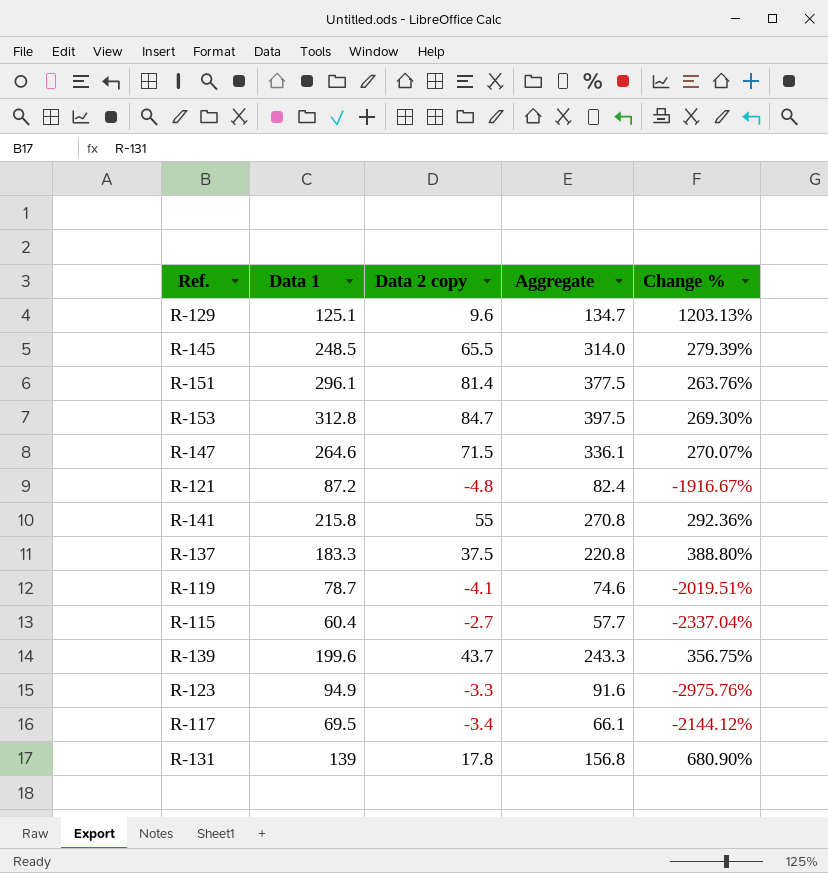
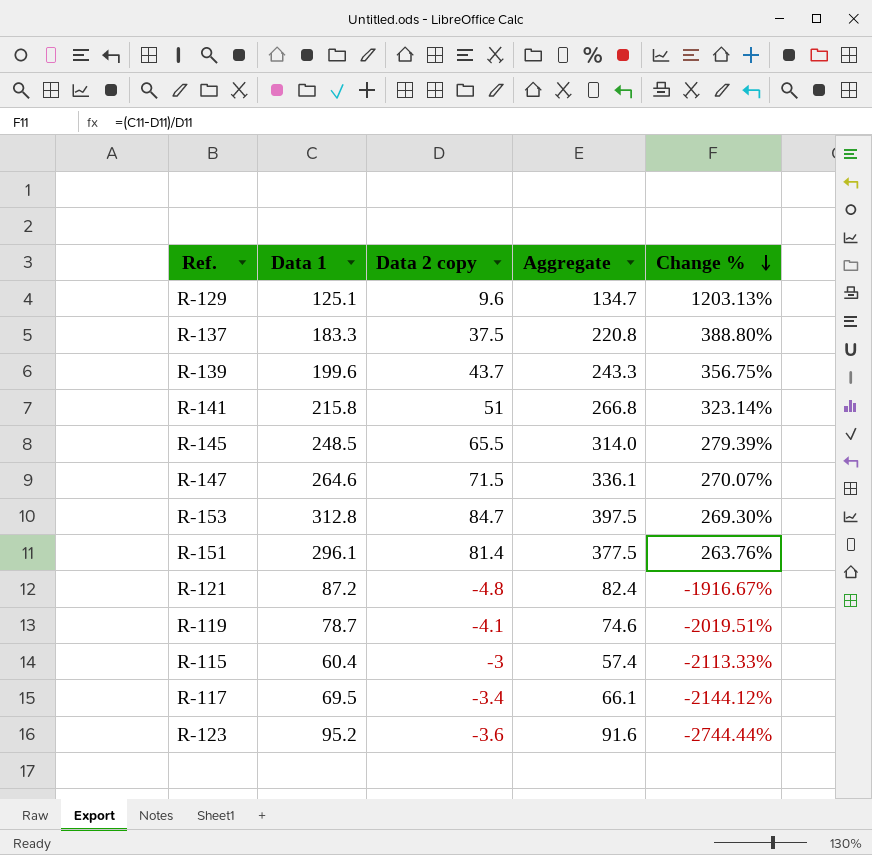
row order: none -> Change % descending
row R-131: 139 | 17.8 | 156.8 | 680.90% -> none
R-141 | Data 2 copy: 55 -> 51
R-141 | Aggregate: 270.8 -> 266.8
R-141 | Change %: 292.36% -> 323.14%
R-115 | Data 2 copy: -2.7 -> -3
R-115 | Aggregate: 57.7 -> 57.4
R-115 | Change %: -2337.04% -> -2113.33%
R-123 | Data 1: 94.9 -> 95.2
R-123 | Data 2 copy: -3.3 -> -3.6
R-123 | Change %: -2975.76% -> -2744.44%

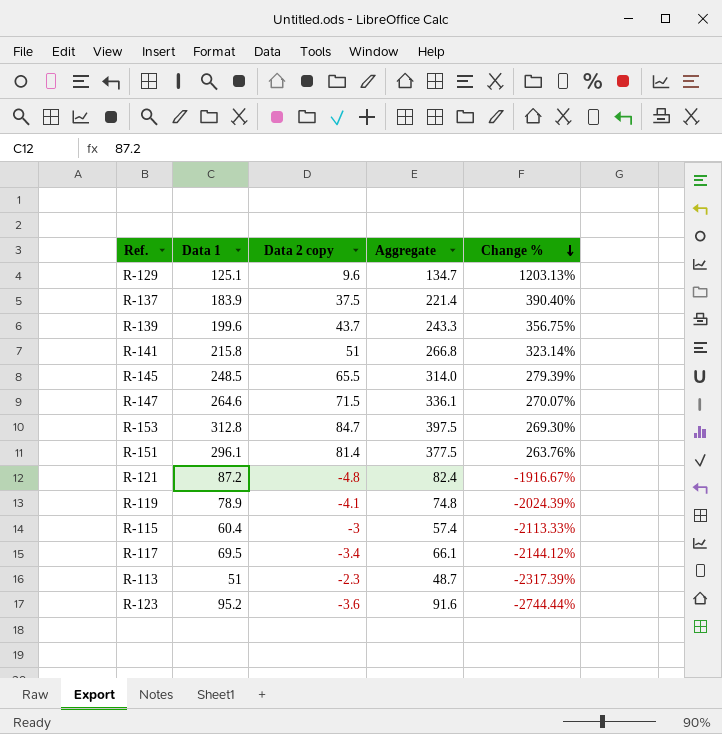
R-137 | Data 1: 183.3 -> 183.9
R-137 | Aggregate: 220.8 -> 221.4
R-137 | Change %: 388.80% -> 390.40%
R-119 | Data 1: 78.7 -> 78.9
R-119 | Aggregate: 74.6 -> 74.8
R-119 | Change %: -2019.51% -> -2024.39%
row R-113: none -> 51 | -2.3 | 48.7 | -2317.39%

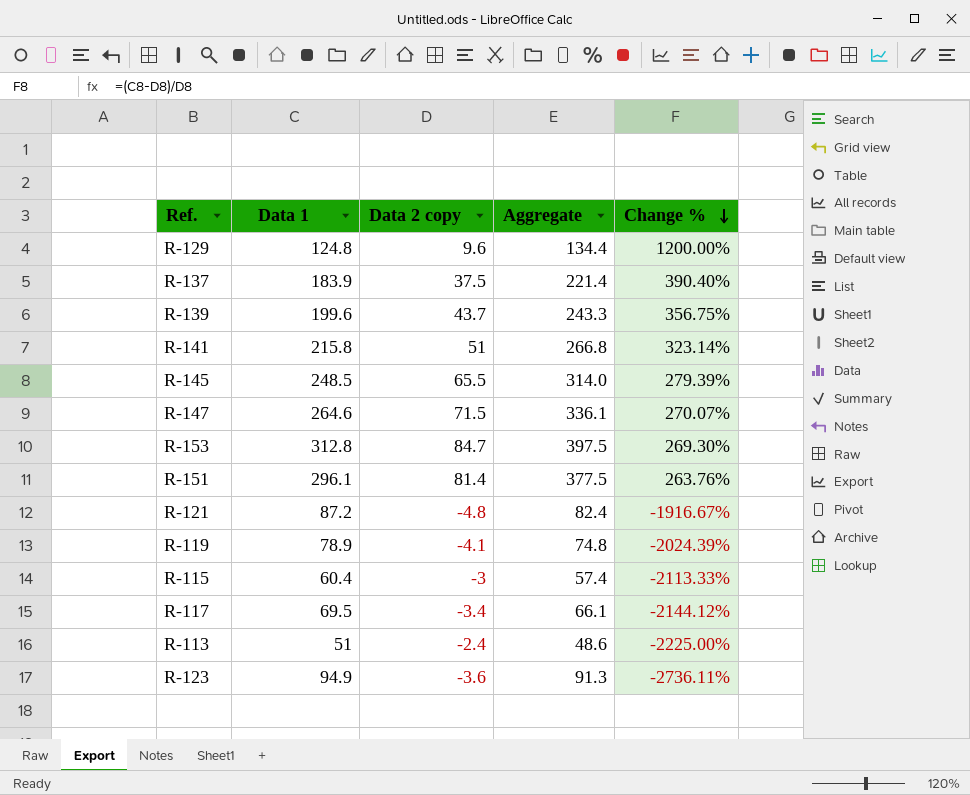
R-129 | Data 1: 125.1 -> 124.8
R-129 | Aggregate: 134.7 -> 134.4
R-129 | Change %: 1203.13% -> 1200.00%
R-113 | Data 2 copy: -2.3 -> -2.4
R-113 | Aggregate: 48.7 -> 48.6
R-113 | Change %: -2317.39% -> -2225.00%
R-123 | Data 1: 95.2 -> 94.9
R-123 | Aggregate: 91.6 -> 91.3
R-123 | Change %: -2744.44% -> -2736.11%

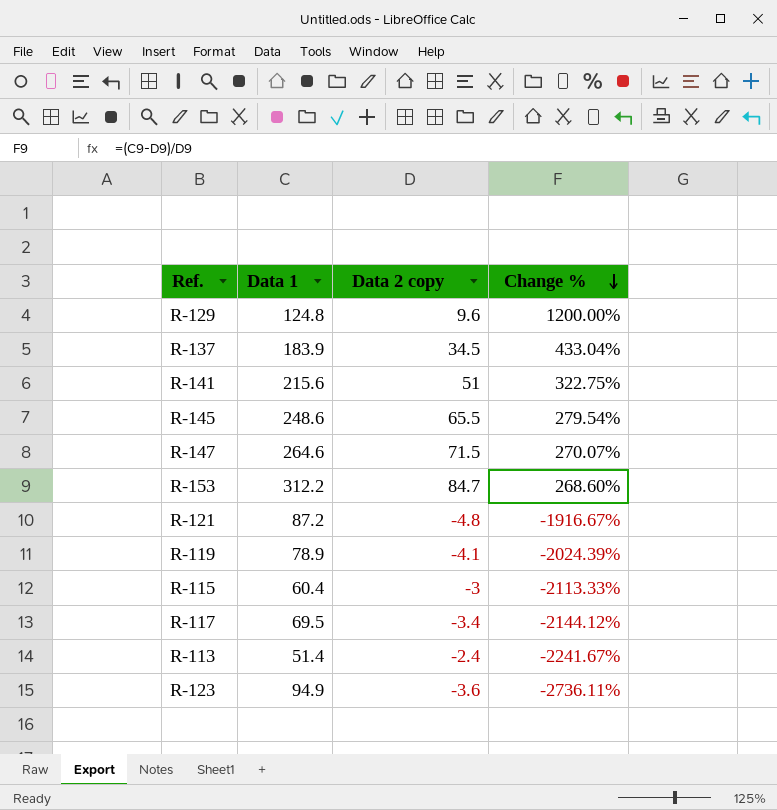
column Aggregate | formula: [Data 1] + [Data 2 copy] -> none
row R-139: 199.6 | 43.7 | 243.3 | 356.75% -> none
row R-151: 296.1 | 81.4 | 377.5 | 263.76% -> none
R-137 | Data 2 copy: 37.5 -> 34.5
R-137 | Change %: 390.40% -> 433.04%
R-141 | Data 1: 215.8 -> 215.6
R-141 | Change %: 323.14% -> 322.75%
R-145 | Data 1: 248.5 -> 248.6
R-145 | Change %: 279.39% -> 279.54%
R-153 | Data 1: 312.8 -> 312.2
R-153 | Change %: 269.30% -> 268.60%
R-113 | Data 1: 51 -> 51.4
R-113 | Change %: -2225.00% -> -2241.67%

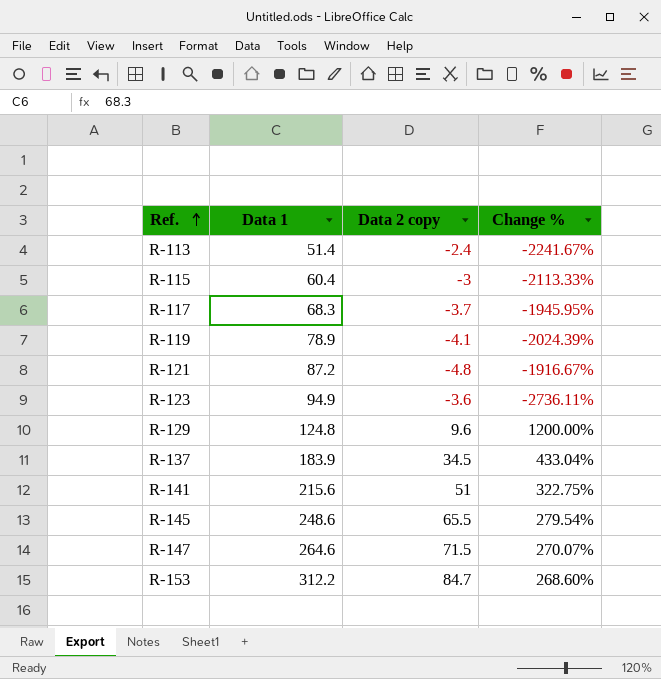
row order: Change % descending -> Ref. ascending
R-117 | Data 1: 69.5 -> 68.3
R-117 | Data 2 copy: -3.4 -> -3.7
R-117 | Change %: -2144.12% -> -1945.95%

